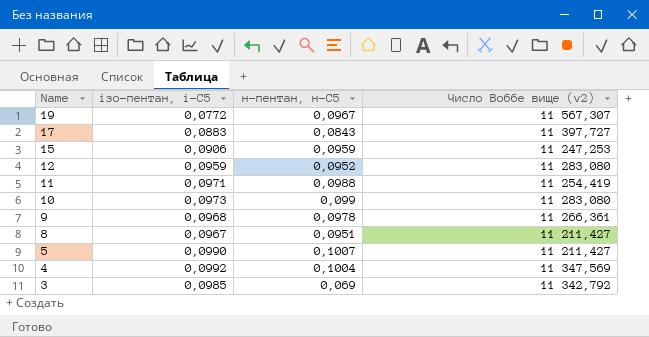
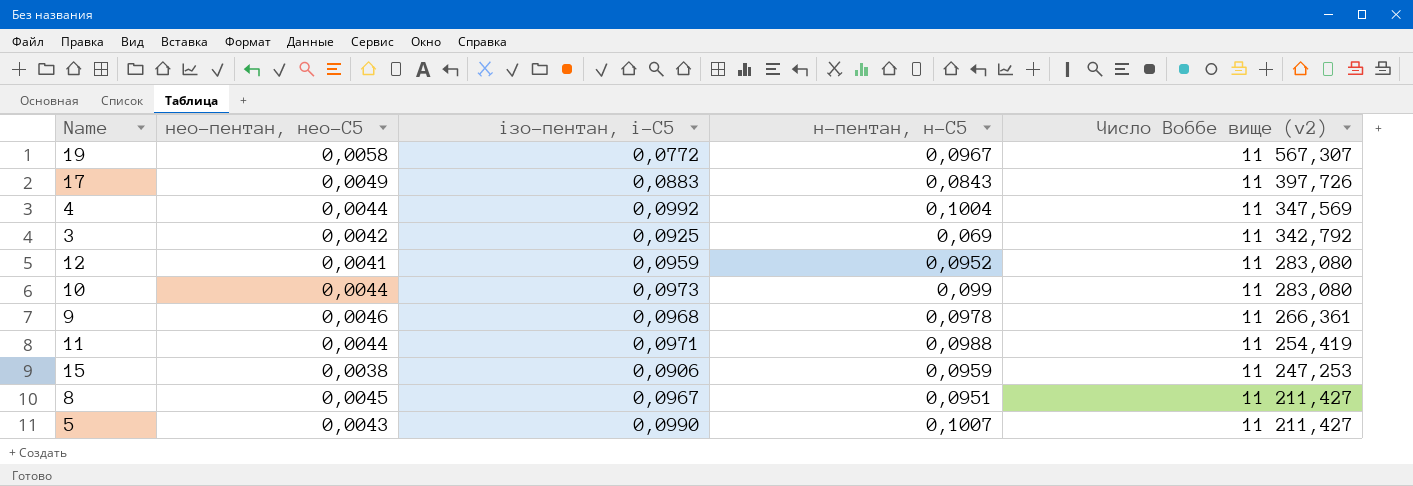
row order: Name descending -> Число Воббе вище (v2) descending
column нео-пентан, нео-С5 | position: none -> 2
17 | Число Воббе вище (v2): 11 397,727 -> 11 397,726
3 | ізо-пентан, і-С5: 0,0985 -> 0,0925

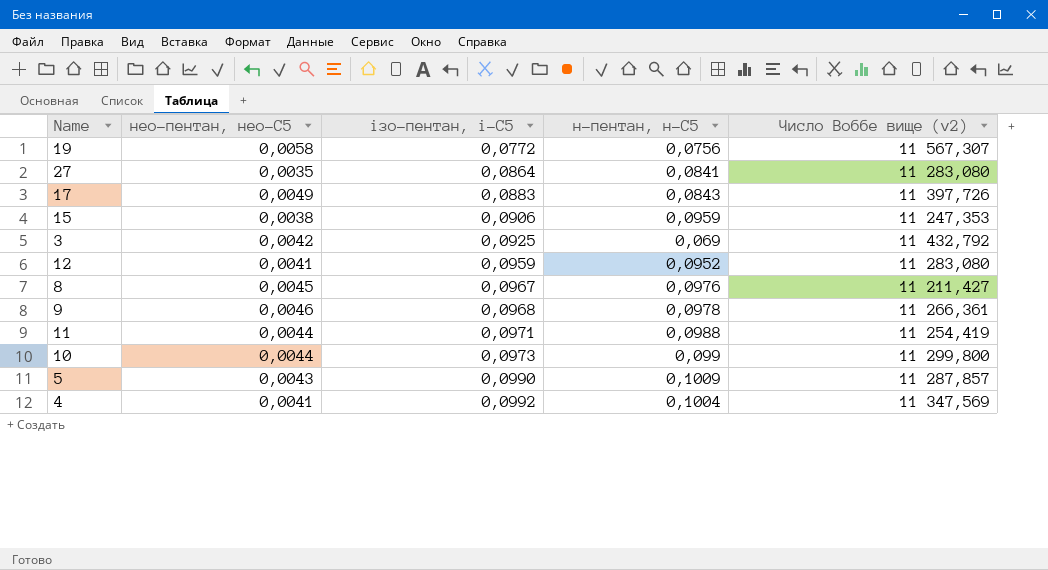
row order: Число Воббе вище (v2) descending -> ізо-пентан, і-С5 ascending
19 | н-пентан, н-С5: 0,0967 -> 0,0756
row 27: none -> 0,0035 | 0,0864 | 0,0841 | 11 283,080
15 | Число Воббе вище (v2): 11 247,253 -> 11 247,353
3 | Число Воббе вище (v2): 11 342,792 -> 11 432,792
8 | н-пентан, н-С5: 0,0951 -> 0,0976
10 | Число Воббе вище (v2): 11 283,080 -> 11 299,800
5 | н-пентан, н-С5: 0,1007 -> 0,1009
5 | Число Воббе вище (v2): 11 211,427 -> 11 287,857
4 | нео-пентан, нео-С5: 0,0044 -> 0,0041

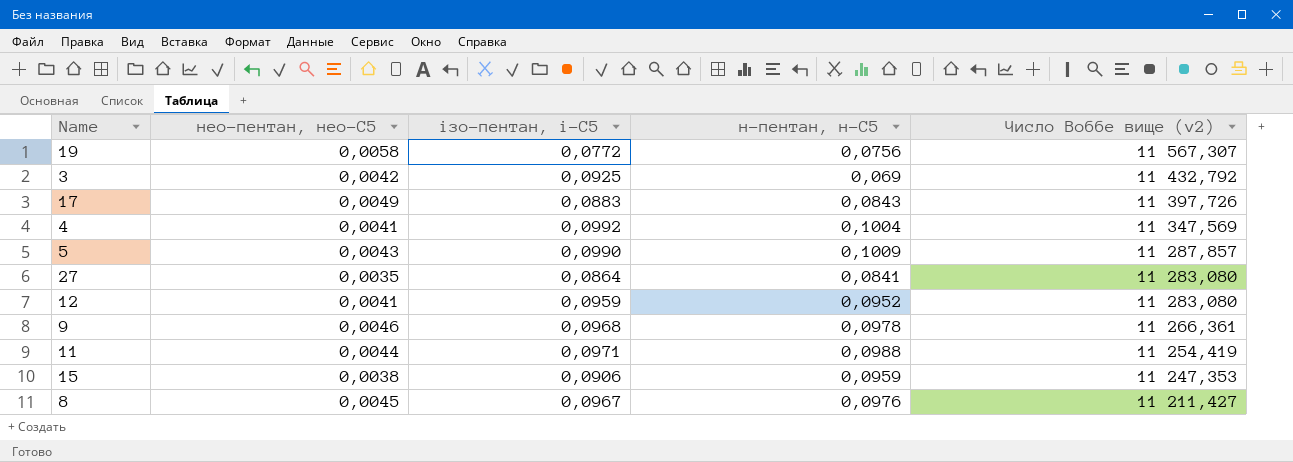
row order: ізо-пентан, і-С5 ascending -> Число Воббе вище (v2) descending
row 10: 0,0044 | 0,0973 | 0,099 | 11 299,800 -> none

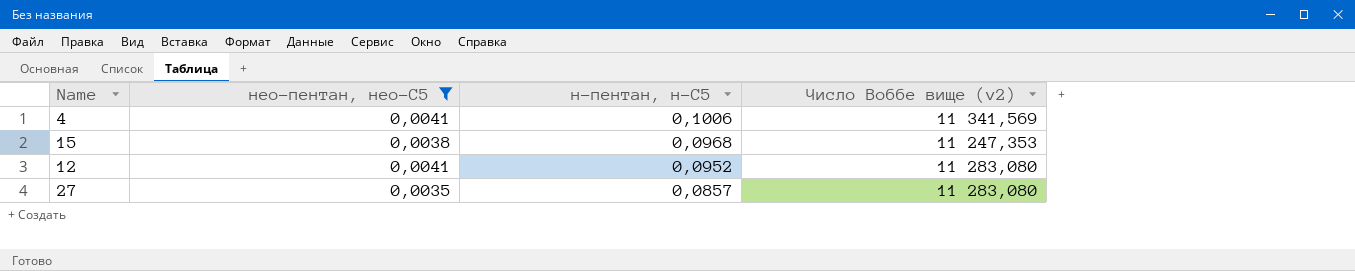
filter: none -> нео-пентан, нео-С5 <= 0,0041
row order: Число Воббе вище (v2) descending -> н-пентан, н-С5 descending
column ізо-пентан, і-С5 | position: 3 -> none
4 | н-пентан, н-С5: 0,1004 -> 0,1006
4 | Число Воббе вище (v2): 11 347,569 -> 11 341,569
15 | н-пентан, н-С5: 0,0959 -> 0,0968
27 | н-пентан, н-С5: 0,0841 -> 0,0857

